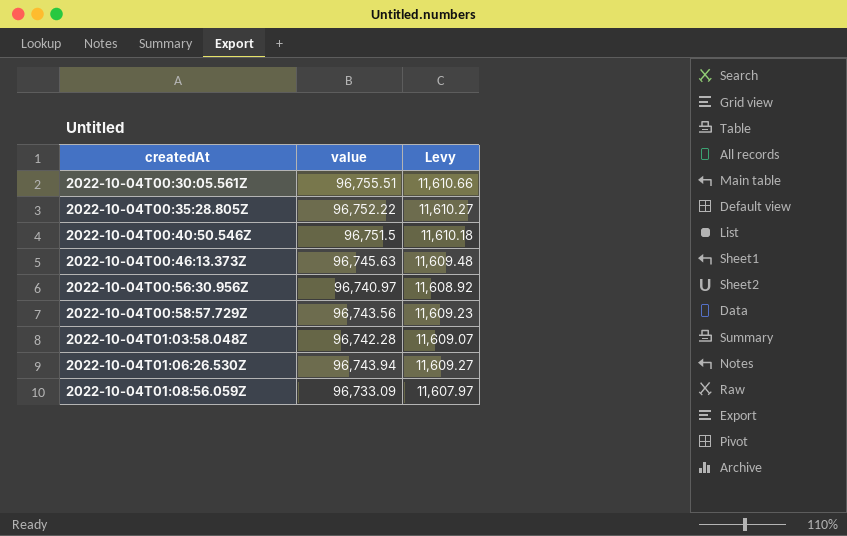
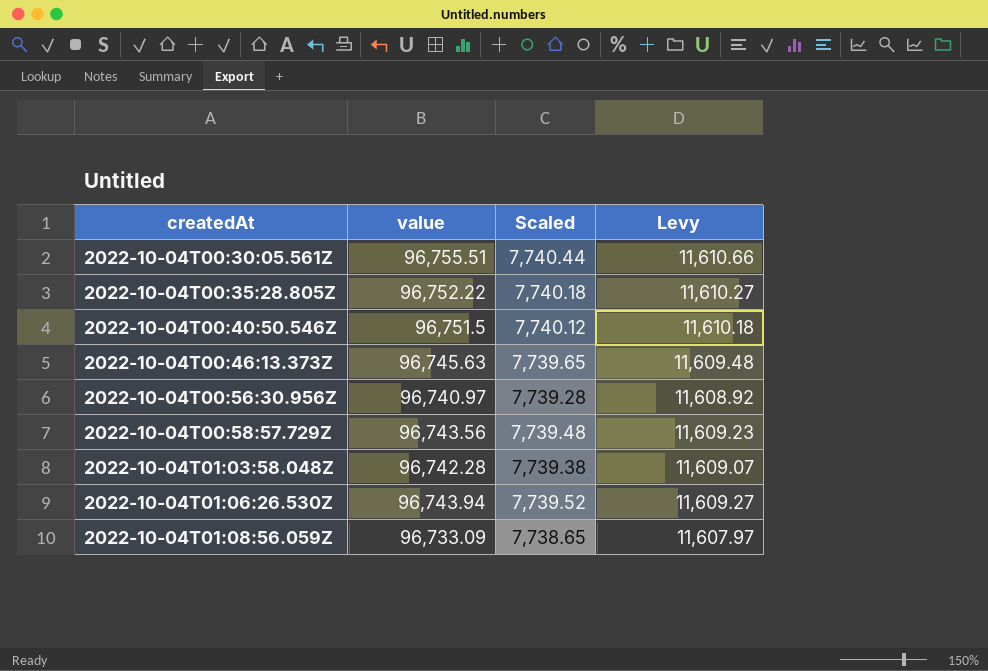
column Scaled | formula: none -> [value] * 0.08

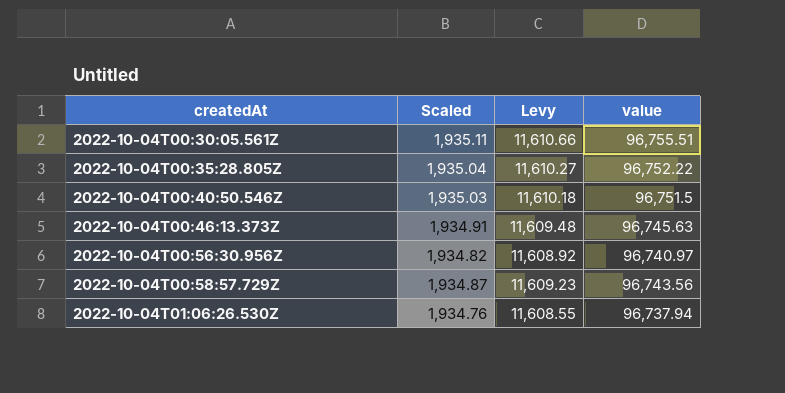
column Scaled | formula: [value] * 0.08 -> [value] * 0.02
column value | position: 2 -> 4
row 2022-10-04T01:03:58.048Z: 96,742.28 | 7,739.38 | 11,609.07 -> none
row 2022-10-04T01:08:56.059Z: 96,733.09 | 7,738.65 | 11,607.97 -> none
2022-10-04T01:06:26.530Z | Levy: 11,609.27 -> 11,608.55
2022-10-04T01:06:26.530Z | value: 96,743.94 -> 96,737.94

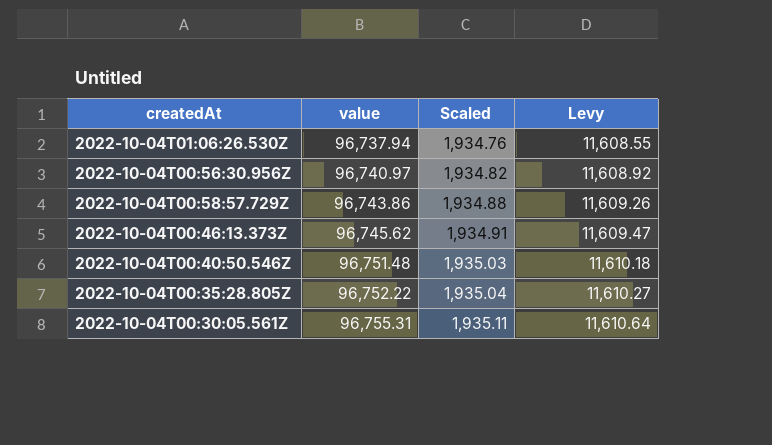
row order: createdAt ascending -> value ascending
column value | position: 4 -> 2
2022-10-04T00:58:57.729Z | value: 96,743.56 -> 96,743.86
2022-10-04T00:58:57.729Z | Scaled: 1,934.87 -> 1,934.88
2022-10-04T00:58:57.729Z | Levy: 11,609.23 -> 11,609.26
2022-10-04T00:46:13.373Z | value: 96,745.63 -> 96,745.62
2022-10-04T00:46:13.373Z | Levy: 11,609.48 -> 11,609.47
2022-10-04T00:40:50.546Z | value: 96,751.5 -> 96,751.48
2022-10-04T00:30:05.561Z | value: 96,755.51 -> 96,755.31
2022-10-04T00:30:05.561Z | Levy: 11,610.66 -> 11,610.64

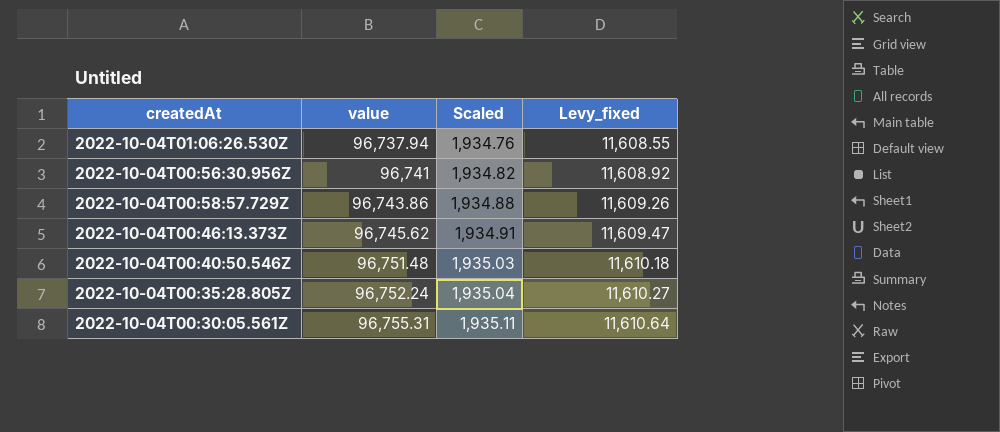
column name: Levy -> Levy_fixed
2022-10-04T00:56:30.956Z | value: 96,740.97 -> 96,741
2022-10-04T00:35:28.805Z | value: 96,752.22 -> 96,752.24

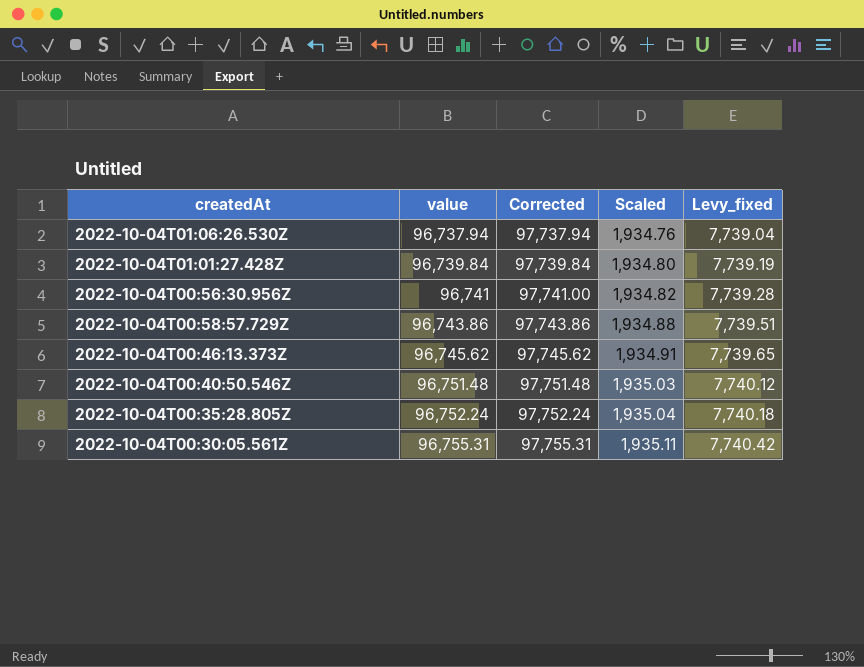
column Corrected | formula: none -> [value] + 1000
column Levy_fixed | formula: [value] * 0.12 -> [value] * 0.08
row 2022-10-04T01:01:27.428Z: none -> 96,739.84 | 97,739.84 | 1,934.80 | 7,739.19

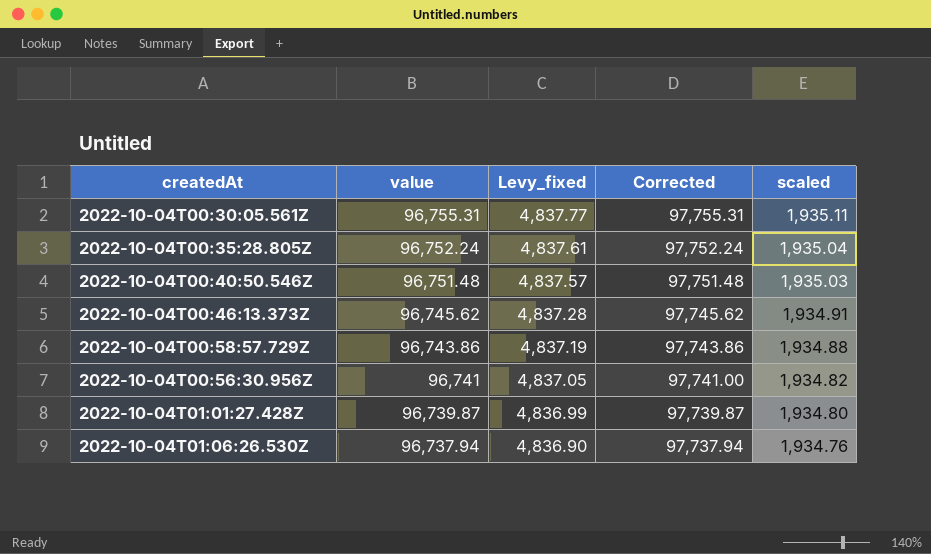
row order: value ascending -> value descending
column Levy_fixed | formula: [value] * 0.08 -> [value] * 0.05
column Levy_fixed | position: 5 -> 3
column name: Scaled -> scaled
2022-10-04T01:01:27.428Z | value: 96,739.84 -> 96,739.87
2022-10-04T01:01:27.428Z | Corrected: 97,739.84 -> 97,739.87

